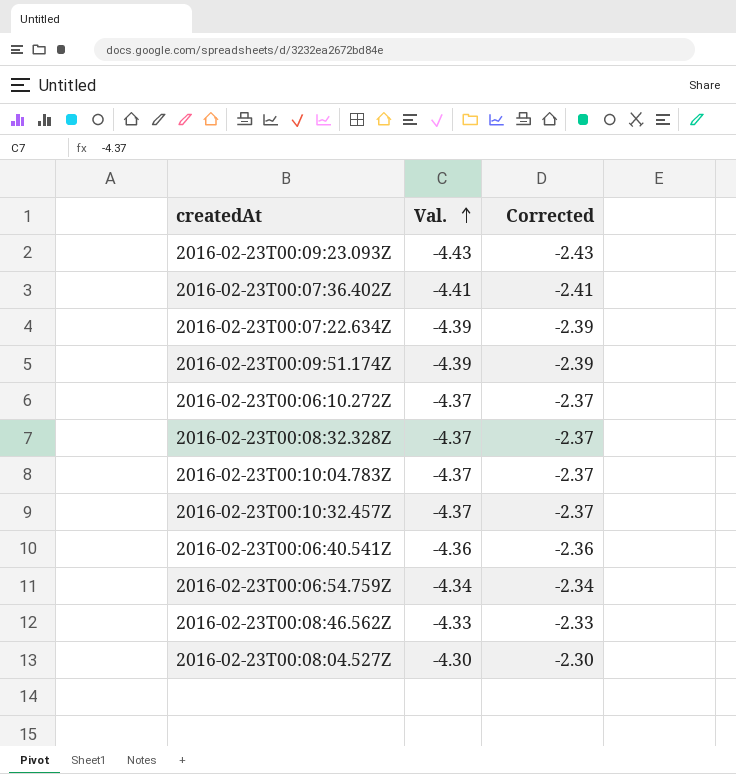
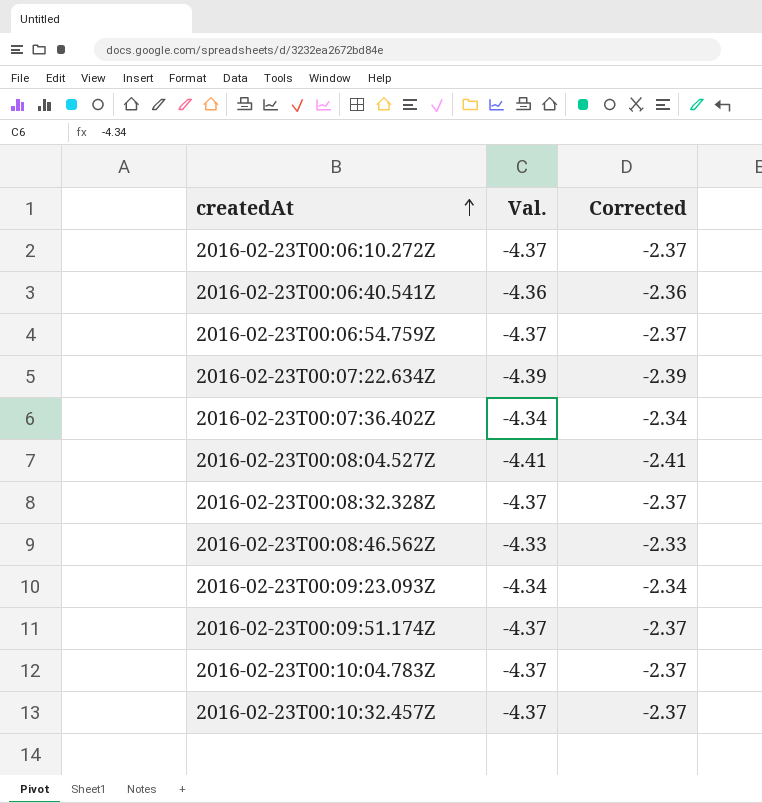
row order: Val. ascending -> createdAt ascending
2016-02-23T00:06:54.759Z | Val.: -4.34 -> -4.37
2016-02-23T00:06:54.759Z | Corrected: -2.34 -> -2.37
2016-02-23T00:07:36.402Z | Val.: -4.41 -> -4.34
2016-02-23T00:07:36.402Z | Corrected: -2.41 -> -2.34
2016-02-23T00:08:04.527Z | Val.: -4.30 -> -4.41
2016-02-23T00:08:04.527Z | Corrected: -2.30 -> -2.41
2016-02-23T00:09:23.093Z | Val.: -4.43 -> -4.34
2016-02-23T00:09:23.093Z | Corrected: -2.43 -> -2.34
2016-02-23T00:09:51.174Z | Val.: -4.39 -> -4.37
2016-02-23T00:09:51.174Z | Corrected: -2.39 -> -2.37

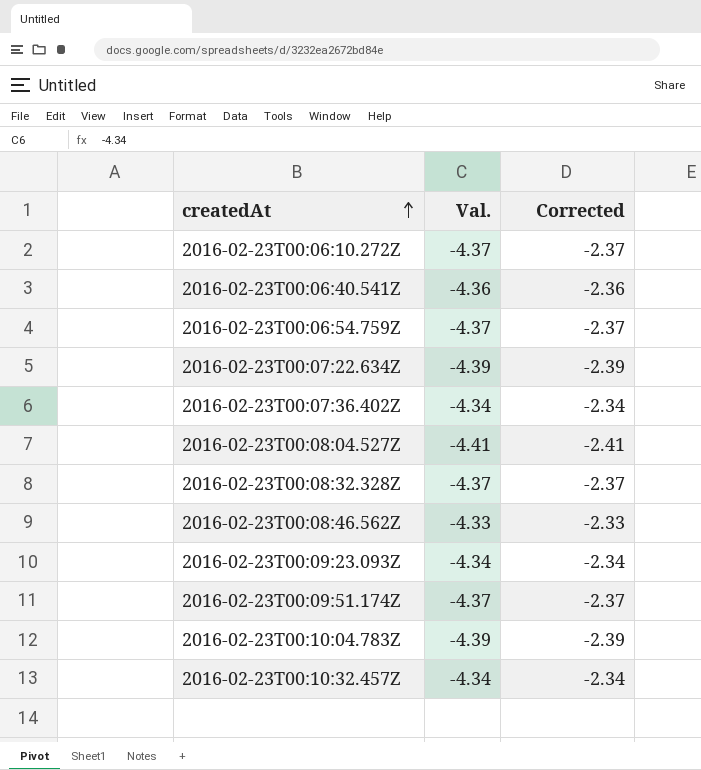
2016-02-23T00:10:04.783Z | Val.: -4.37 -> -4.39
2016-02-23T00:10:04.783Z | Corrected: -2.37 -> -2.39
2016-02-23T00:10:32.457Z | Val.: -4.37 -> -4.34
2016-02-23T00:10:32.457Z | Corrected: -2.37 -> -2.34

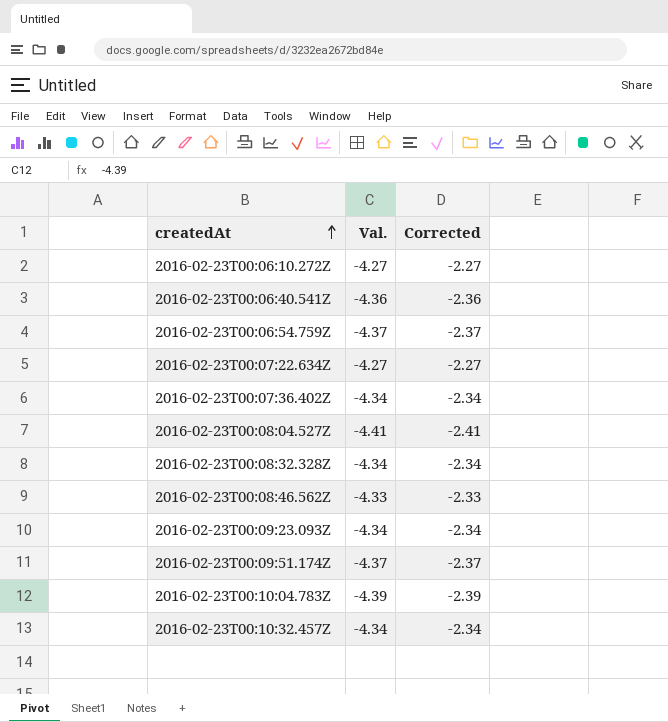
2016-02-23T00:06:10.272Z | Val.: -4.37 -> -4.27
2016-02-23T00:06:10.272Z | Corrected: -2.37 -> -2.27
2016-02-23T00:07:22.634Z | Val.: -4.39 -> -4.27
2016-02-23T00:07:22.634Z | Corrected: -2.39 -> -2.27
2016-02-23T00:08:32.328Z | Val.: -4.37 -> -4.34
2016-02-23T00:08:32.328Z | Corrected: -2.37 -> -2.34

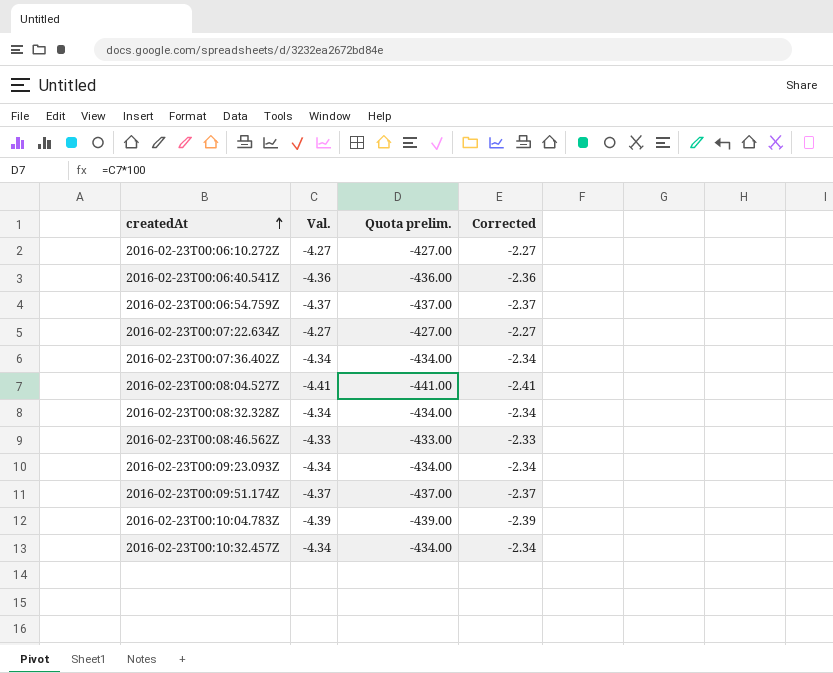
column Quota prelim. | formula: none -> [Val.] * 100

